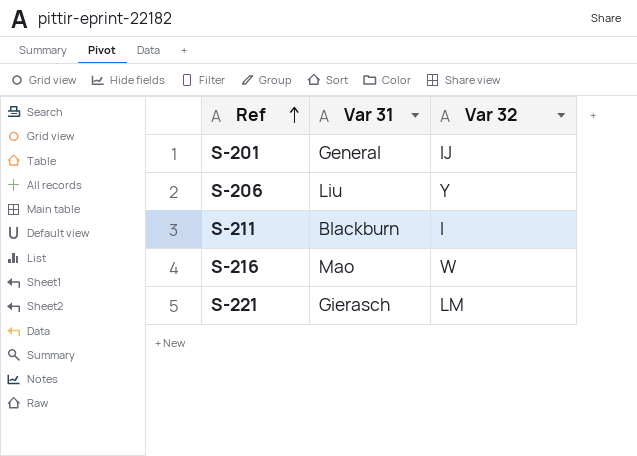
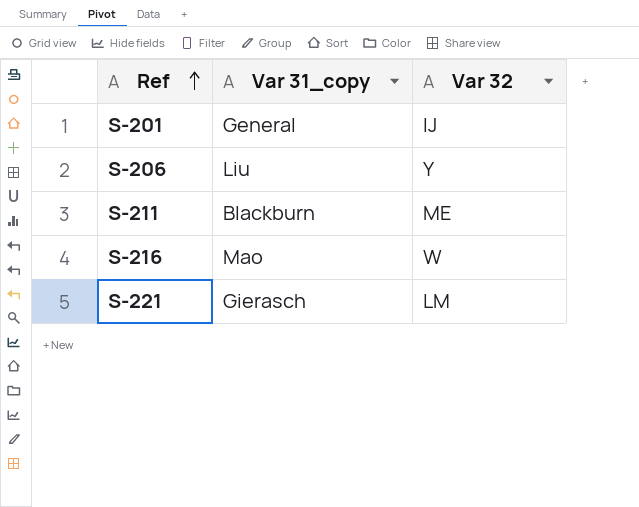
column name: Var 31 -> Var 31_copy
S-211 | Var 32: I -> ME

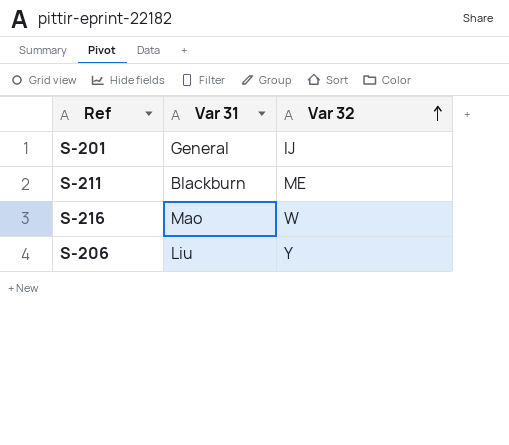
row order: Ref ascending -> Var 32 ascending
column name: Var 31_copy -> Var 31
row S-221: Gierasch | LM -> none

